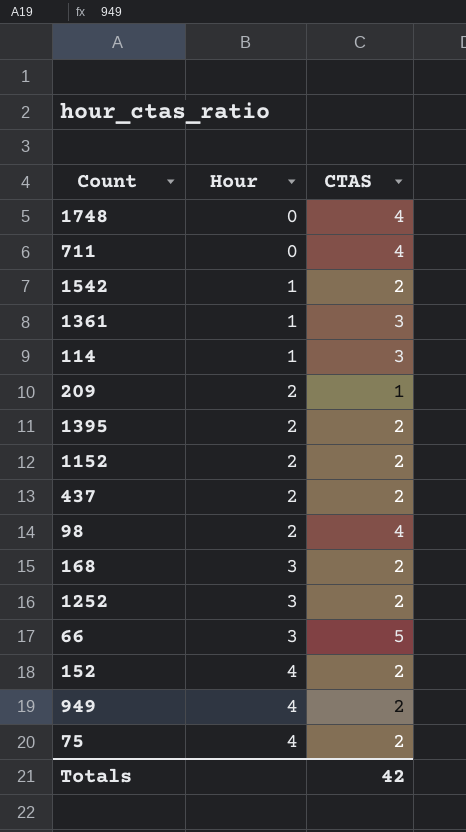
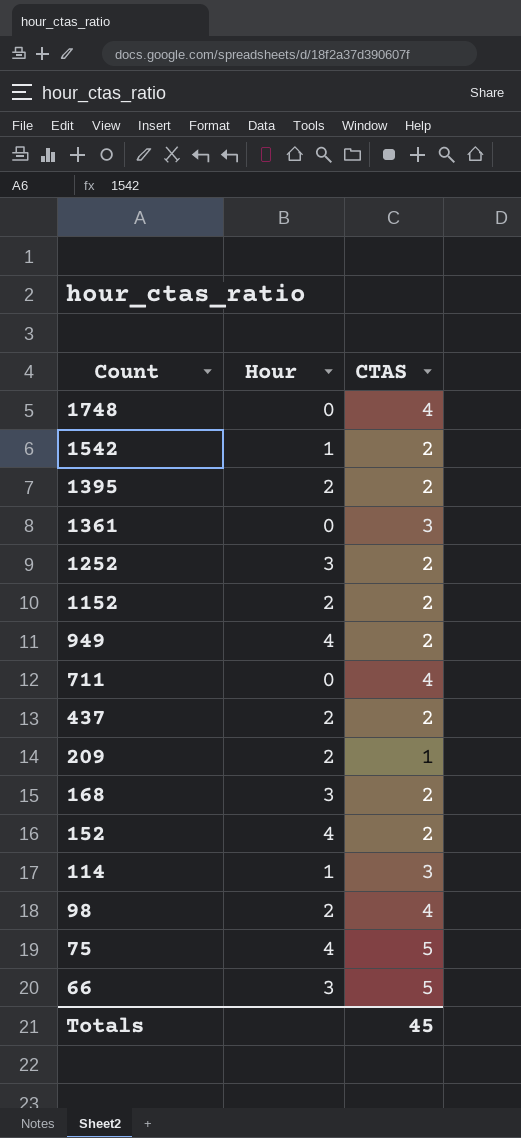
row order: Hour ascending -> Count descending
1361 | Hour: 1 -> 0
75 | CTAS: 2 -> 5
Totals | CTAS: 42 -> 45

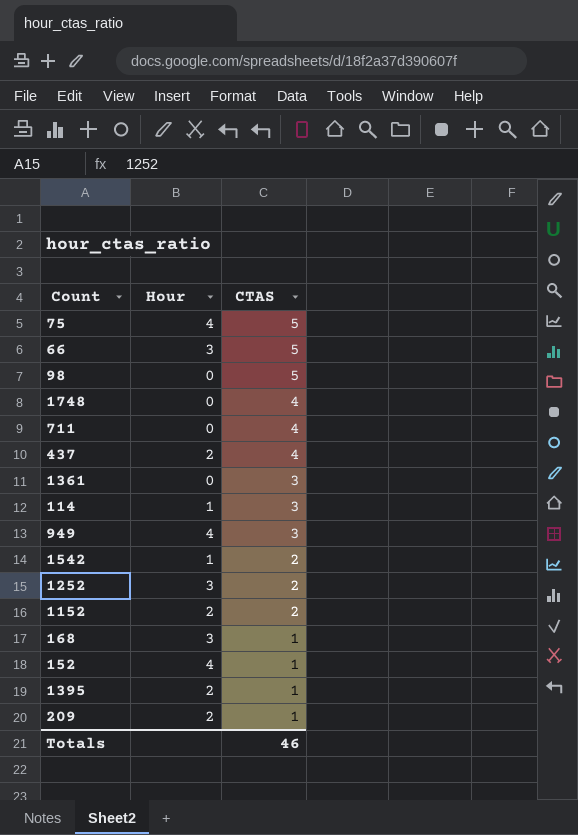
row order: Count descending -> CTAS descending
98 | Hour: 2 -> 0
98 | CTAS: 4 -> 5
437 | CTAS: 2 -> 4
949 | CTAS: 2 -> 3
168 | CTAS: 2 -> 1
152 | CTAS: 2 -> 1
1395 | CTAS: 2 -> 1
Totals | CTAS: 45 -> 46

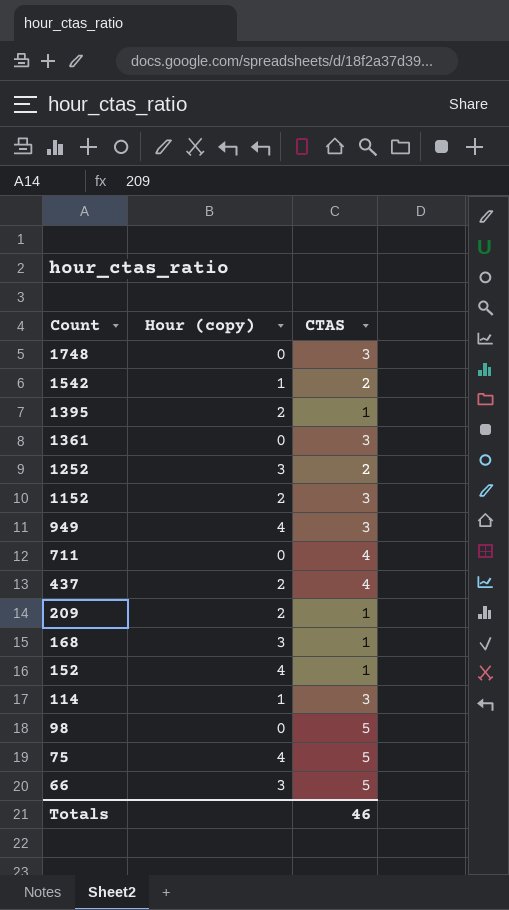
row order: CTAS descending -> Count descending
column name: Hour -> Hour (copy)
1748 | CTAS: 4 -> 3
1152 | CTAS: 2 -> 3

